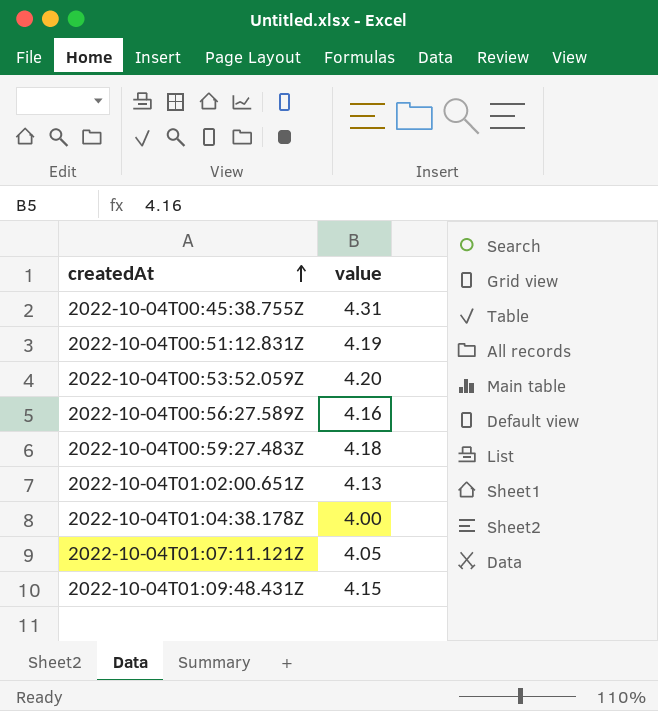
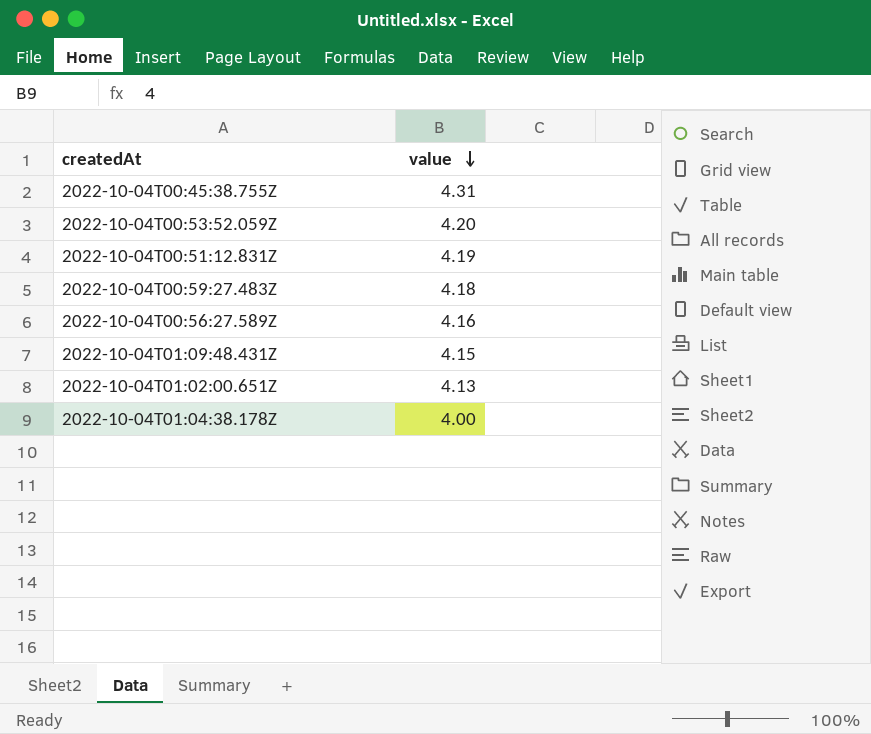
row order: createdAt ascending -> value descending
row 2022-10-04T01:07:11.121Z: 4.05 -> none

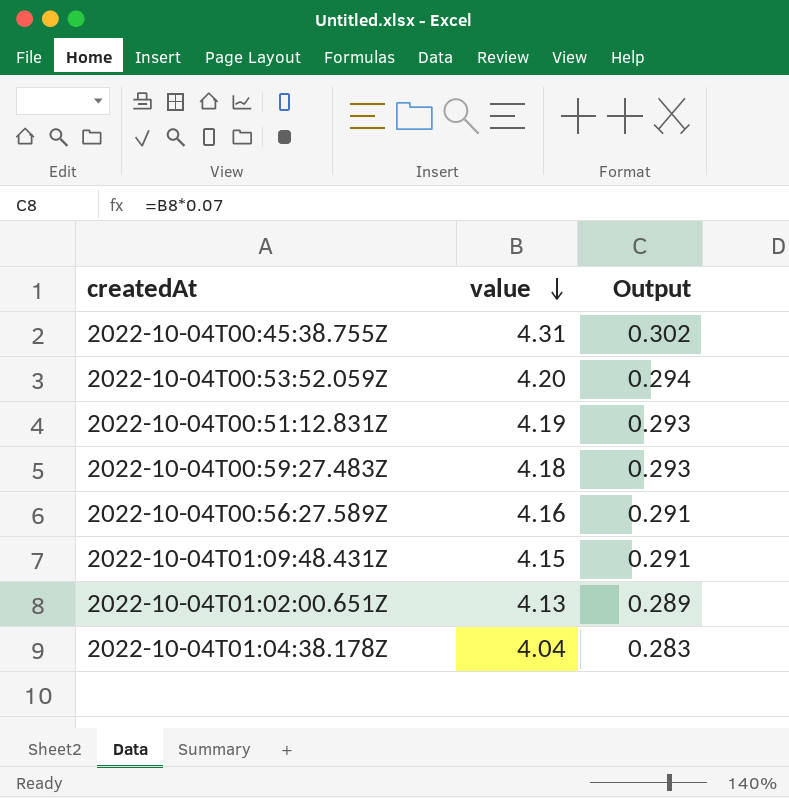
column Output | formula: none -> [value] * 0.07
2022-10-04T01:04:38.178Z | value: 4.00 -> 4.04

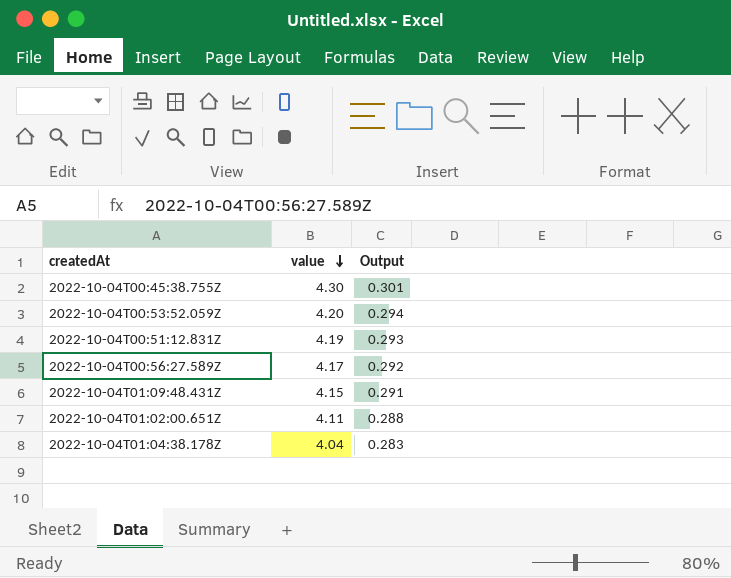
row 2022-10-04T00:59:27.483Z: 4.18 | 0.293 -> none
2022-10-04T00:45:38.755Z | value: 4.31 -> 4.30
2022-10-04T00:45:38.755Z | Output: 0.302 -> 0.301
2022-10-04T00:56:27.589Z | value: 4.16 -> 4.17
2022-10-04T00:56:27.589Z | Output: 0.291 -> 0.292
2022-10-04T01:02:00.651Z | value: 4.13 -> 4.11
2022-10-04T01:02:00.651Z | Output: 0.289 -> 0.288

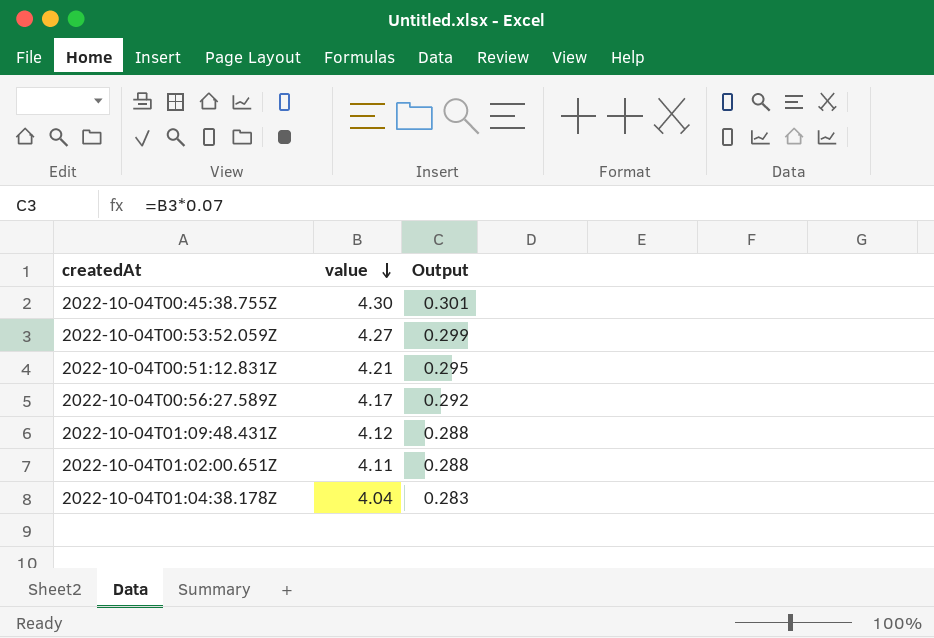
2022-10-04T00:53:52.059Z | value: 4.20 -> 4.27
2022-10-04T00:53:52.059Z | Output: 0.294 -> 0.299
2022-10-04T00:51:12.831Z | value: 4.19 -> 4.21
2022-10-04T00:51:12.831Z | Output: 0.293 -> 0.295
2022-10-04T01:09:48.431Z | value: 4.15 -> 4.12
2022-10-04T01:09:48.431Z | Output: 0.291 -> 0.288

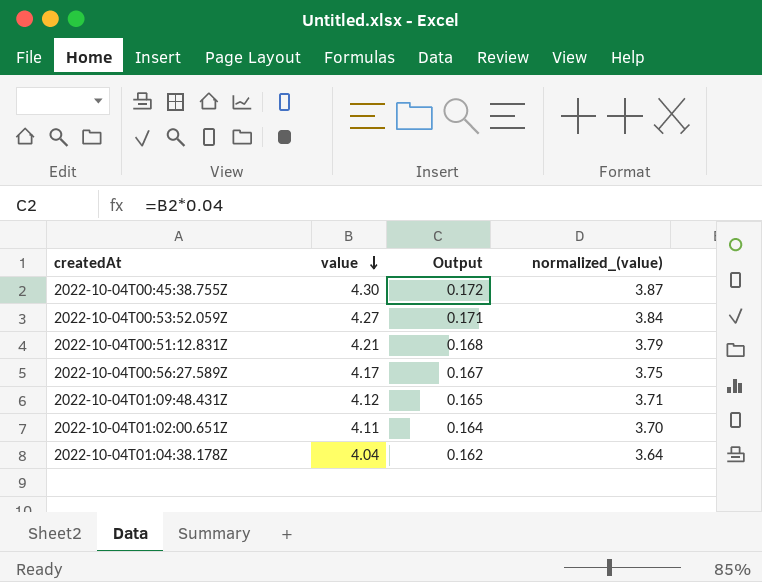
column Output | formula: [value] * 0.07 -> [value] * 0.04
column normalized_(value) | formula: none -> [value] * 0.9

